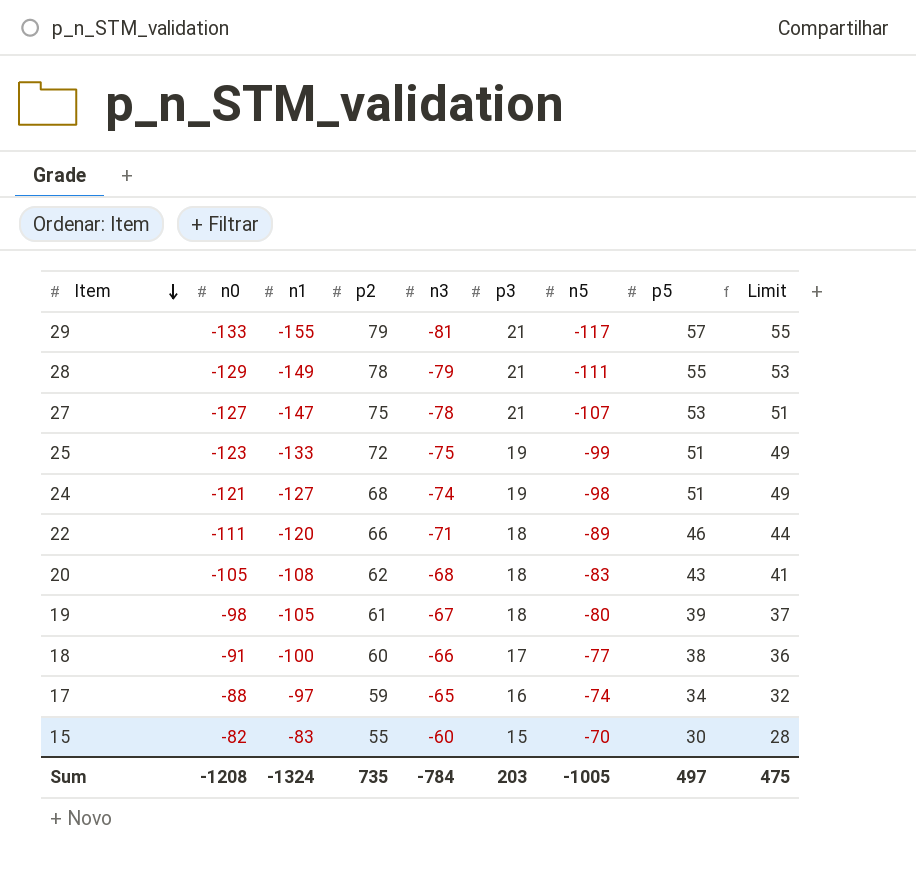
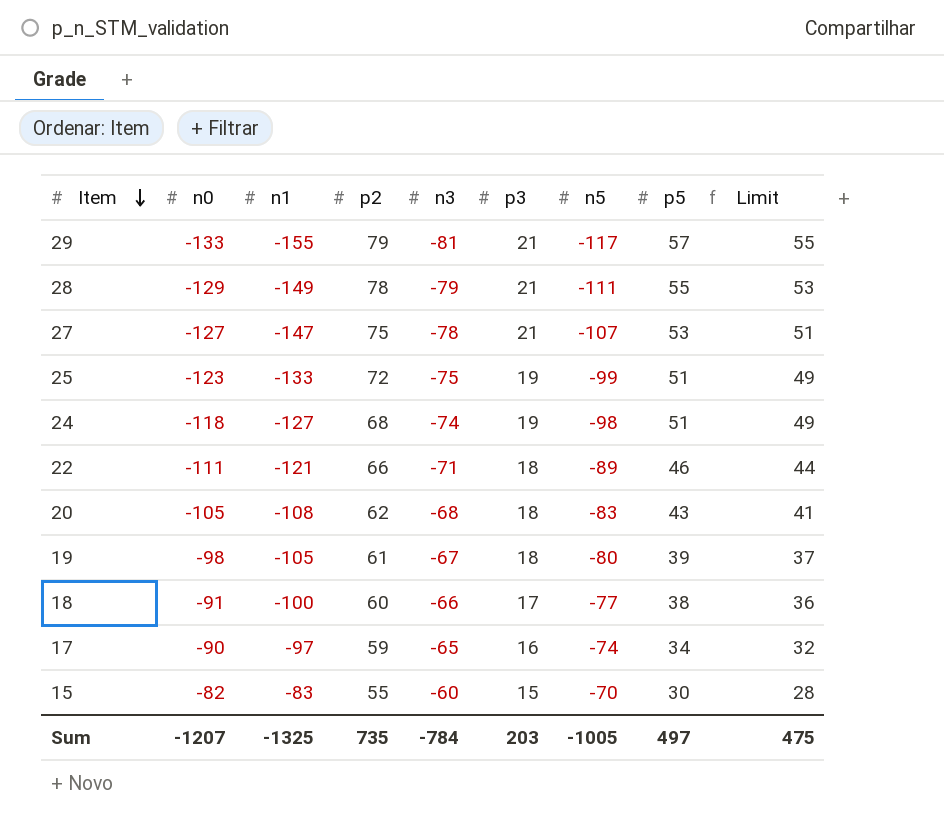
24 | n0: -121 -> -118
22 | n1: -120 -> -121
17 | n0: -88 -> -90
Sum | n0: -1208 -> -1207
Sum | n1: -1324 -> -1325

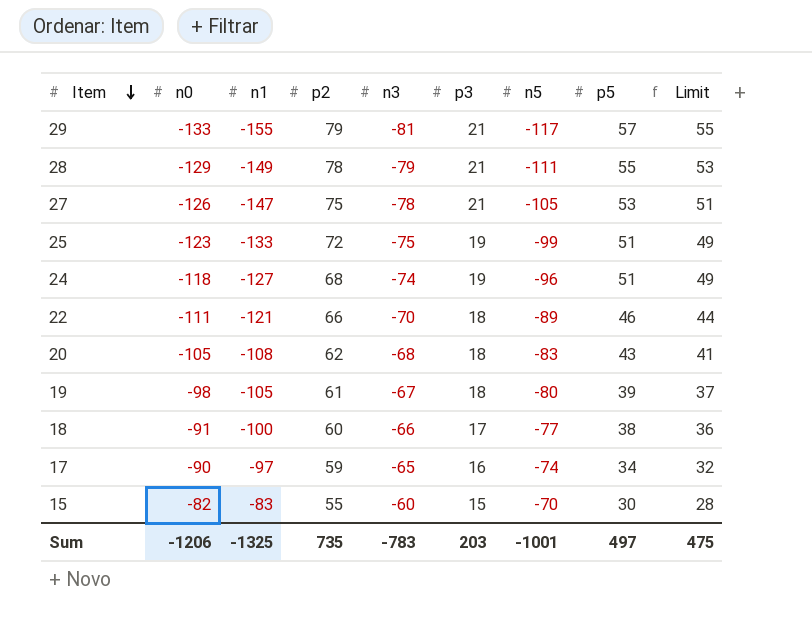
27 | n0: -127 -> -126
27 | n5: -107 -> -105
24 | n5: -98 -> -96
22 | n3: -71 -> -70
Sum | n0: -1207 -> -1206
Sum | n3: -784 -> -783
Sum | n5: -1005 -> -1001

